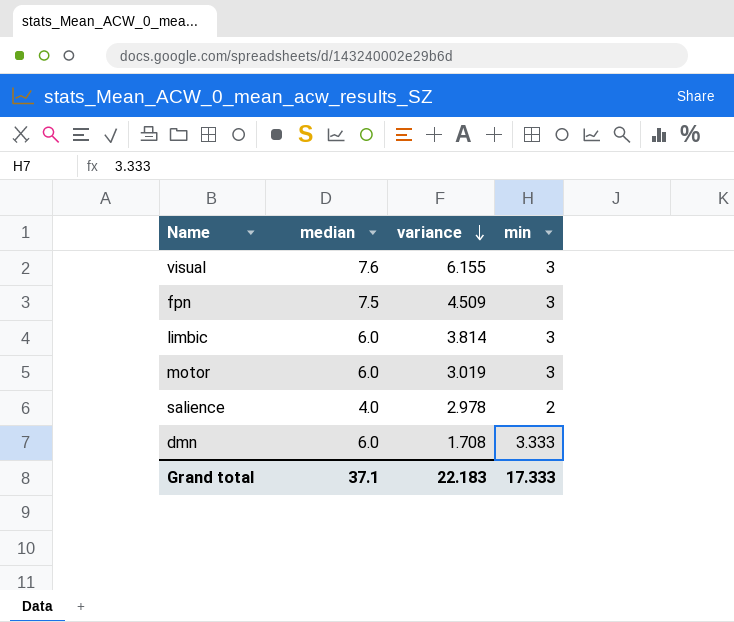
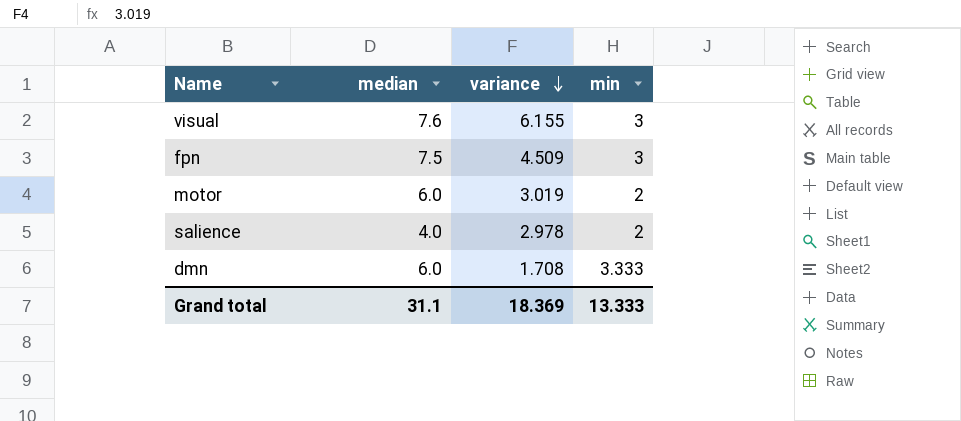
row limbic: 6.0 | 3.814 | 3 -> none
motor | min: 3 -> 2
Grand total | median: 37.1 -> 31.1
Grand total | variance: 22.183 -> 18.369
Grand total | min: 17.333 -> 13.333

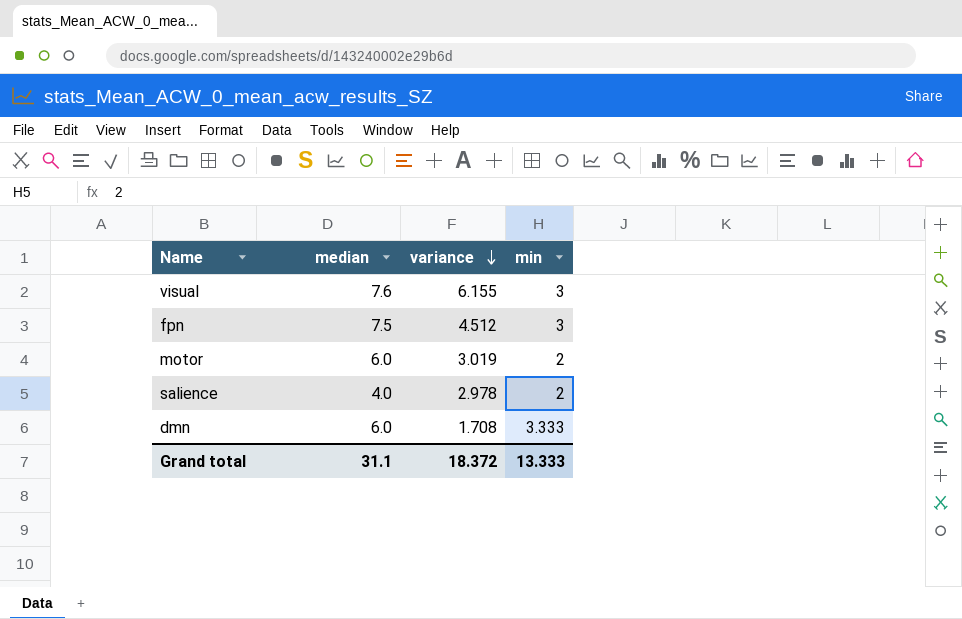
fpn | variance: 4.509 -> 4.512
Grand total | variance: 18.369 -> 18.372

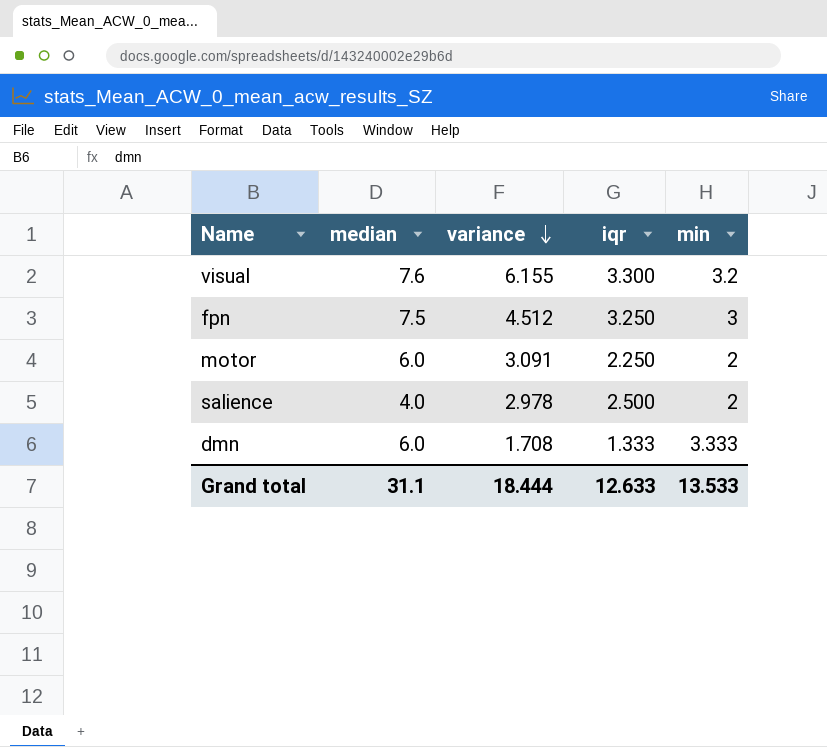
column iqr | position: none -> 4
visual | min: 3 -> 3.2
motor | variance: 3.019 -> 3.091
Grand total | variance: 18.372 -> 18.444
Grand total | min: 13.333 -> 13.533

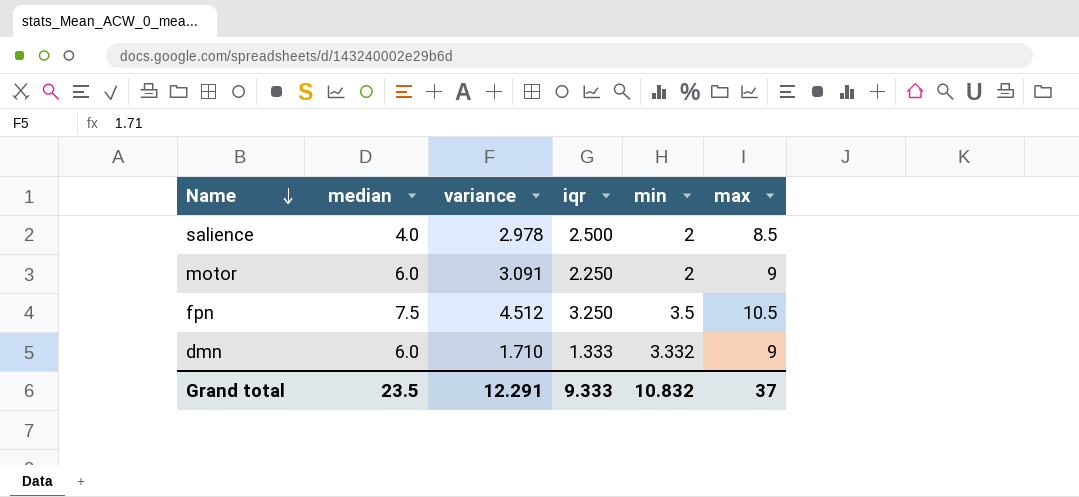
row order: variance descending -> Name descending
column max | position: none -> 6
row visual: 7.6 | 6.155 | 3.300 | 3.2 -> none
fpn | min: 3 -> 3.5
dmn | variance: 1.708 -> 1.710
dmn | min: 3.333 -> 3.332
Grand total | median: 31.1 -> 23.5
Grand total | variance: 18.444 -> 12.291
Grand total | iqr: 12.633 -> 9.333
Grand total | min: 13.533 -> 10.832

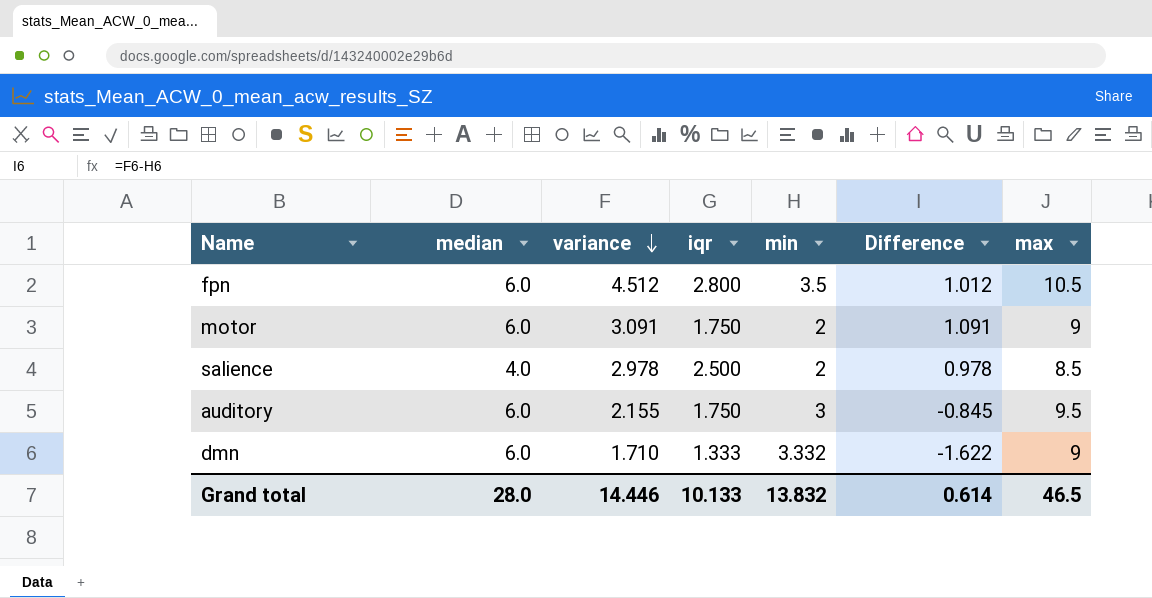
row order: Name descending -> variance descending
column Difference | formula: none -> [variance] - [min]
fpn | median: 7.5 -> 6.0
fpn | iqr: 3.250 -> 2.800
motor | iqr: 2.250 -> 1.750
row auditory: none -> 6.0 | 2.155 | 1.750 | 3 | -0.845 | 9.5
Grand total | median: 23.5 -> 28.0
Grand total | variance: 12.291 -> 14.446
Grand total | iqr: 9.333 -> 10.133
Grand total | min: 10.832 -> 13.832
Grand total | max: 37 -> 46.5

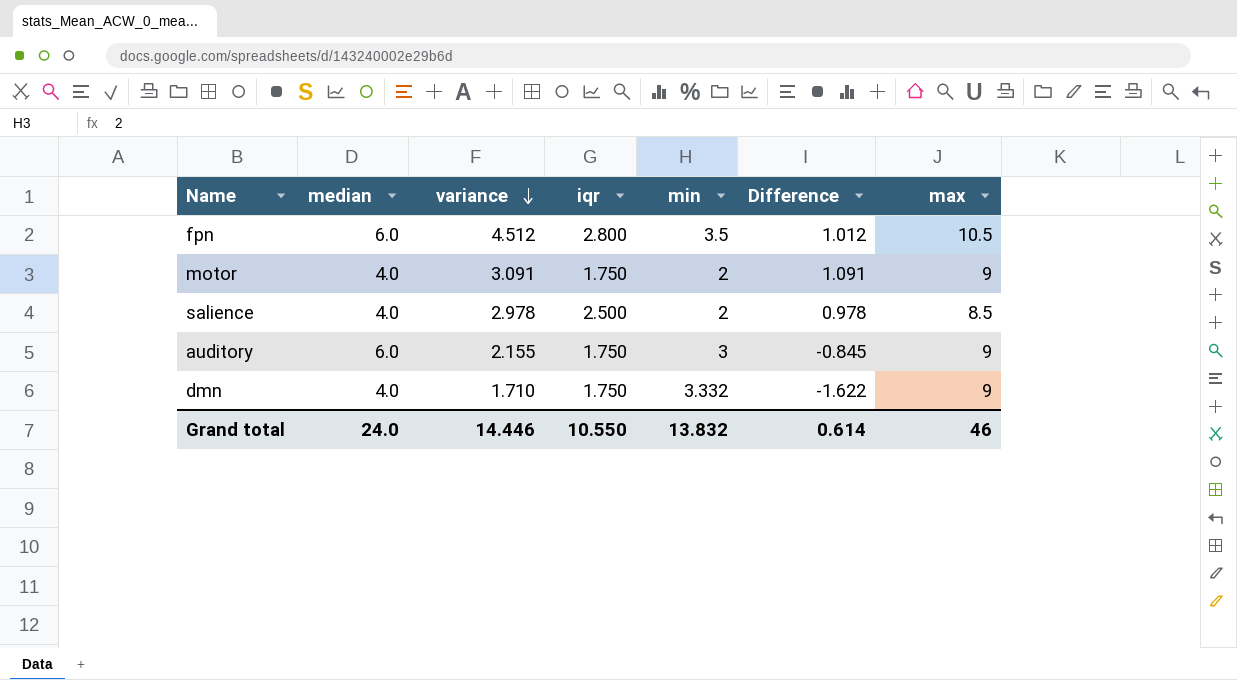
motor | median: 6.0 -> 4.0
auditory | max: 9.5 -> 9
dmn | median: 6.0 -> 4.0
dmn | iqr: 1.333 -> 1.750
Grand total | median: 28.0 -> 24.0
Grand total | iqr: 10.133 -> 10.550
Grand total | max: 46.5 -> 46

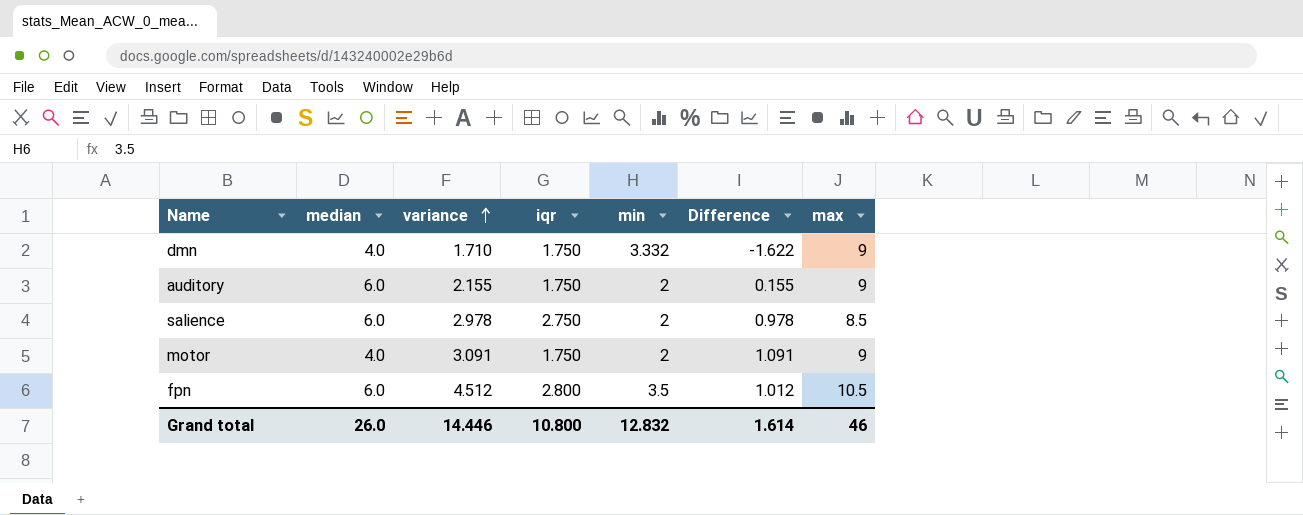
row order: variance descending -> variance ascending
auditory | min: 3 -> 2
auditory | Difference: -0.845 -> 0.155
salience | median: 4.0 -> 6.0
salience | iqr: 2.500 -> 2.750
Grand total | median: 24.0 -> 26.0
Grand total | iqr: 10.550 -> 10.800
Grand total | min: 13.832 -> 12.832
Grand total | Difference: 0.614 -> 1.614

